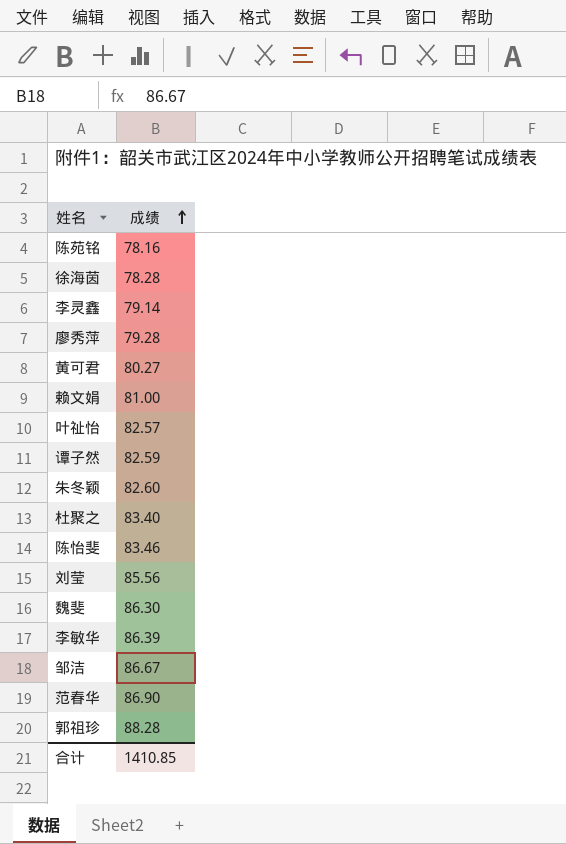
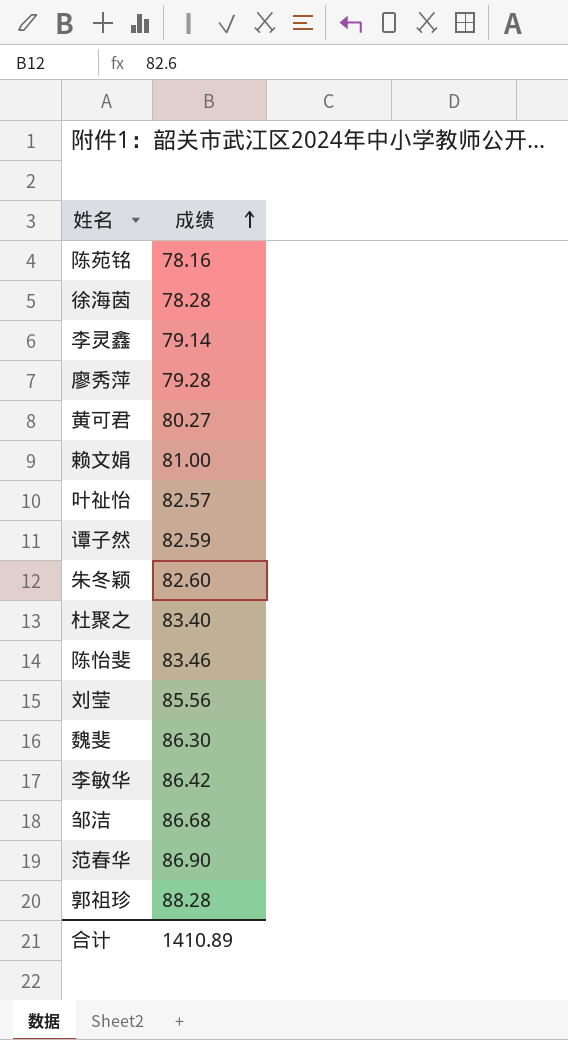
李敏华 | 成绩: 86.39 -> 86.42
邹洁 | 成绩: 86.67 -> 86.68
合计 | 成绩: 1410.85 -> 1410.89

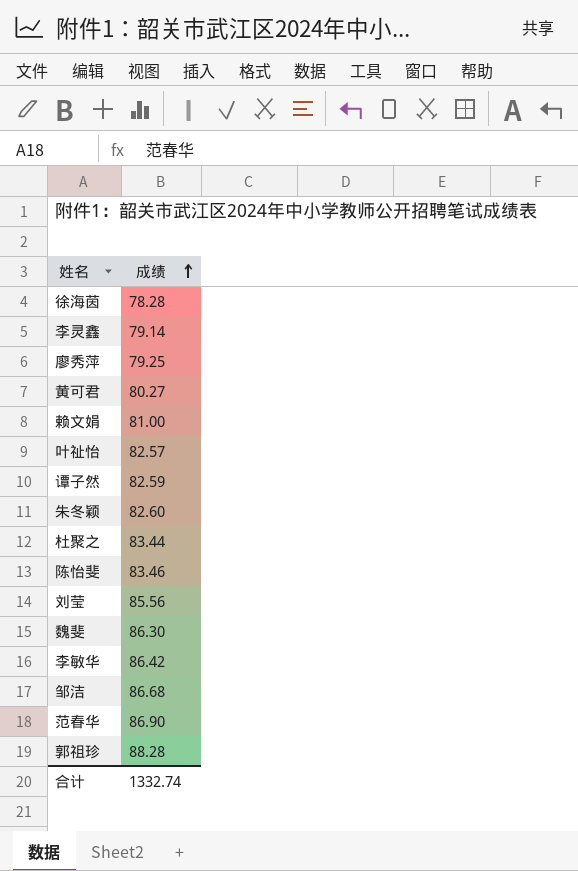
row 陈苑铭: 78.16 -> none
廖秀萍 | 成绩: 79.28 -> 79.25
杜聚之 | 成绩: 83.40 -> 83.44
合计 | 成绩: 1410.89 -> 1332.74

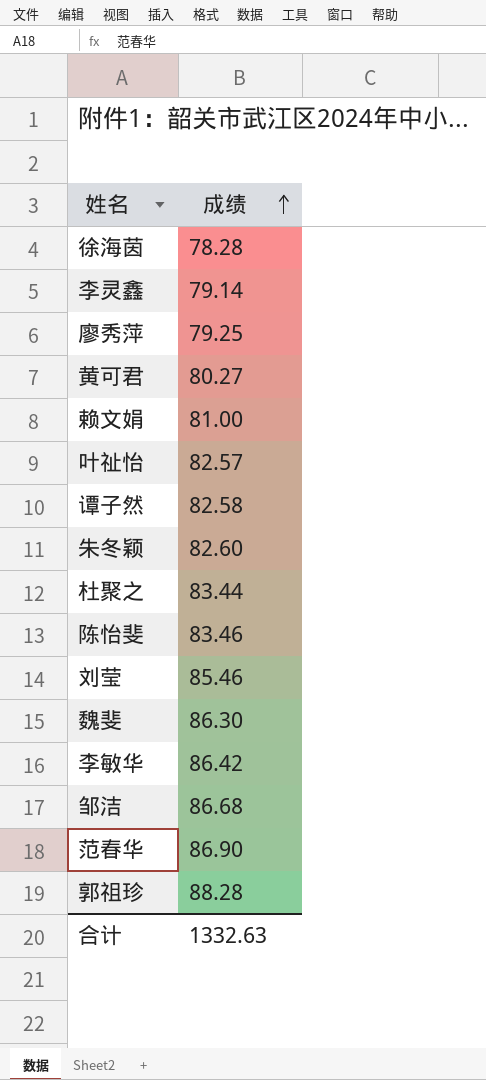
谭子然 | 成绩: 82.59 -> 82.58
刘莹 | 成绩: 85.56 -> 85.46
合计 | 成绩: 1332.74 -> 1332.63

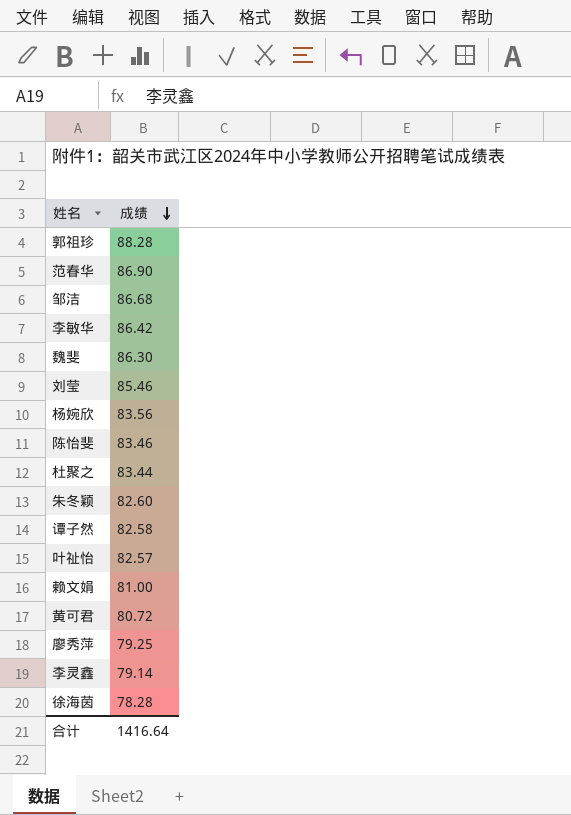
row order: 成绩 ascending -> 成绩 descending
row 杨婉欣: none -> 83.56
黄可君 | 成绩: 80.27 -> 80.72
合计 | 成绩: 1332.63 -> 1416.64

